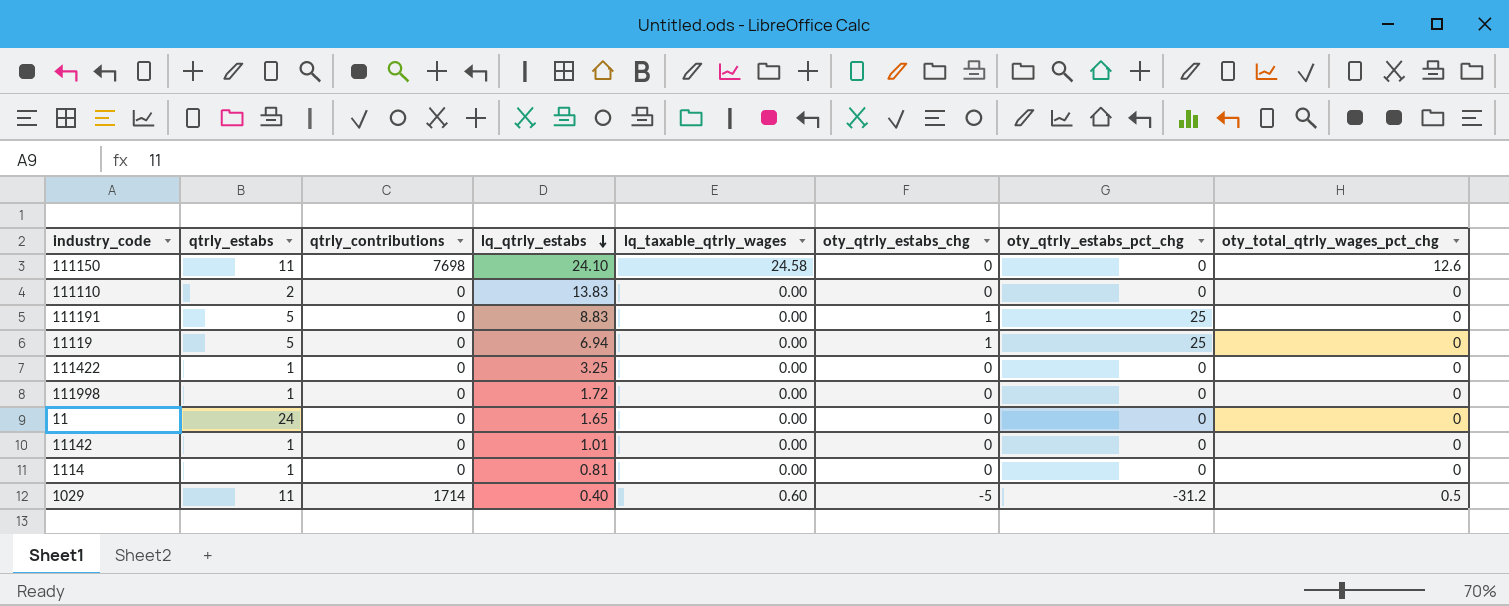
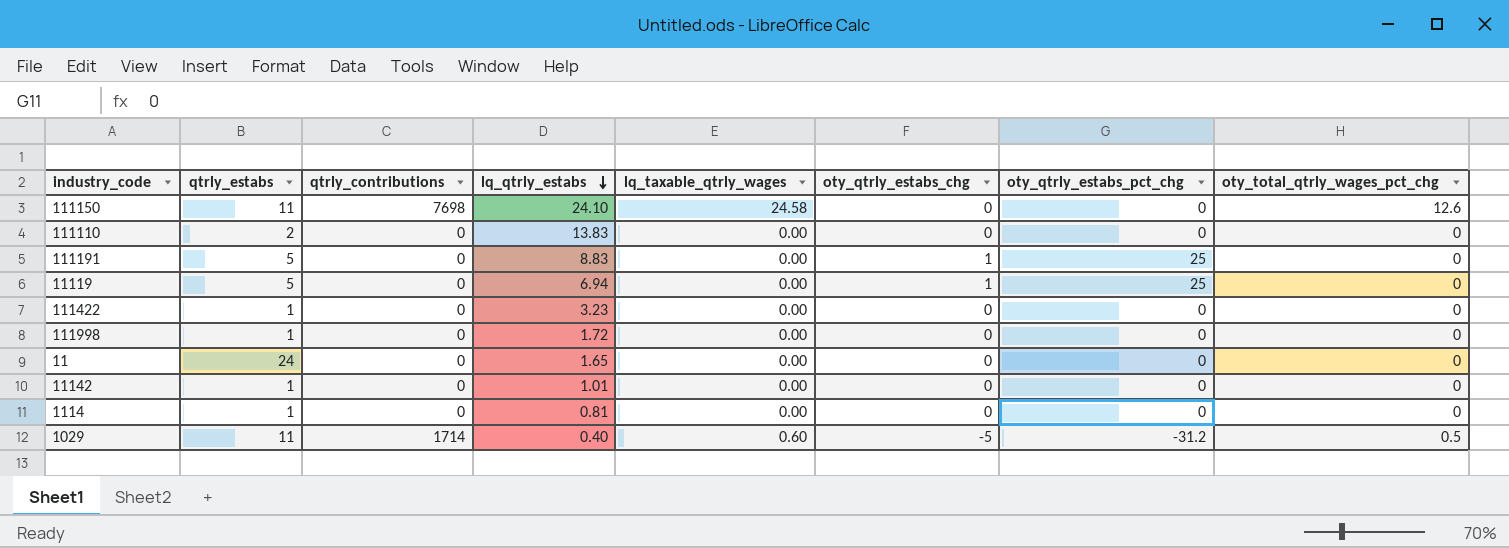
111422 | lq_qtrly_estabs: 3.25 -> 3.23

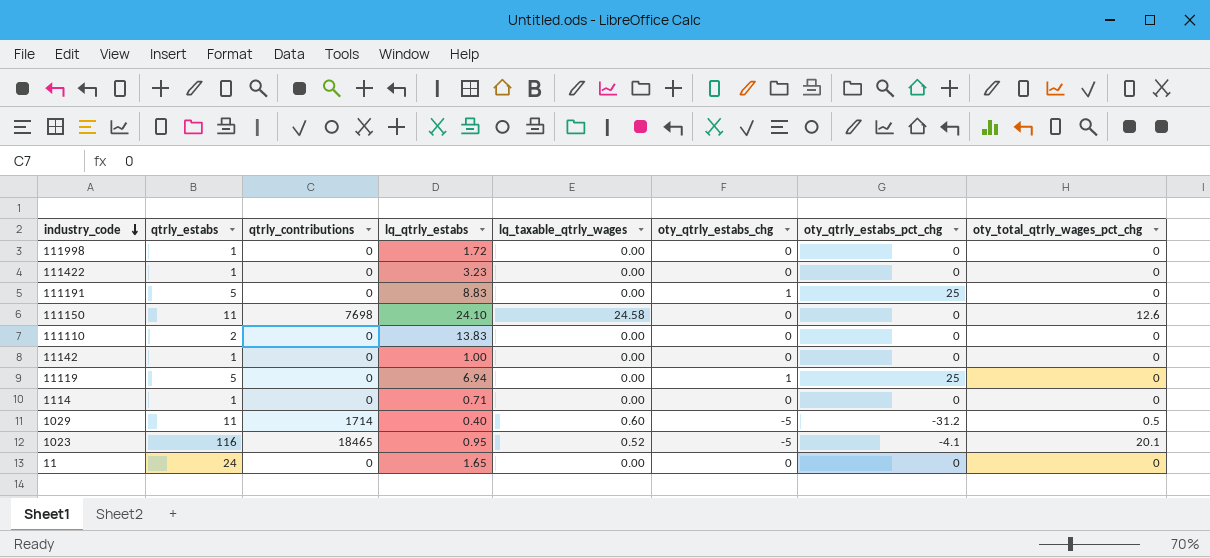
row order: lq_qtrly_estabs descending -> industry_code descending
11142 | lq_qtrly_estabs: 1.01 -> 1.00
1114 | lq_qtrly_estabs: 0.81 -> 0.71
row 1023: none -> 116 | 18465 | 0.95 | 0.52 | -5 | -4.1 | 20.1

